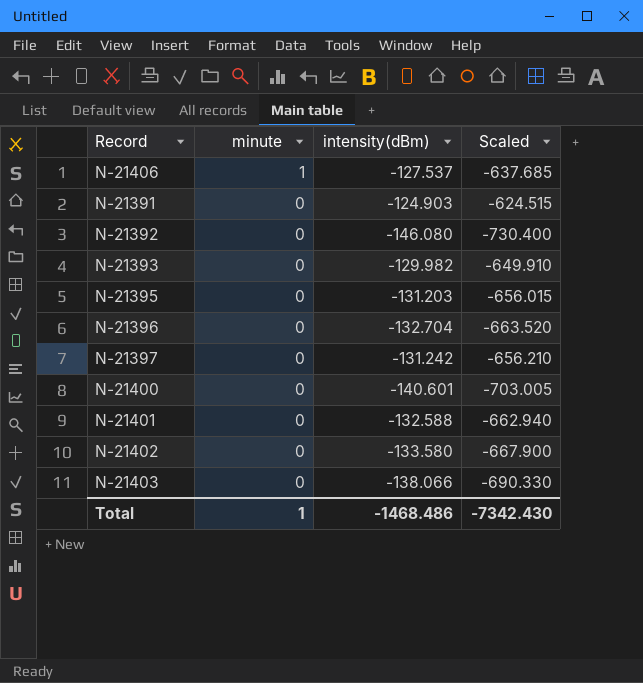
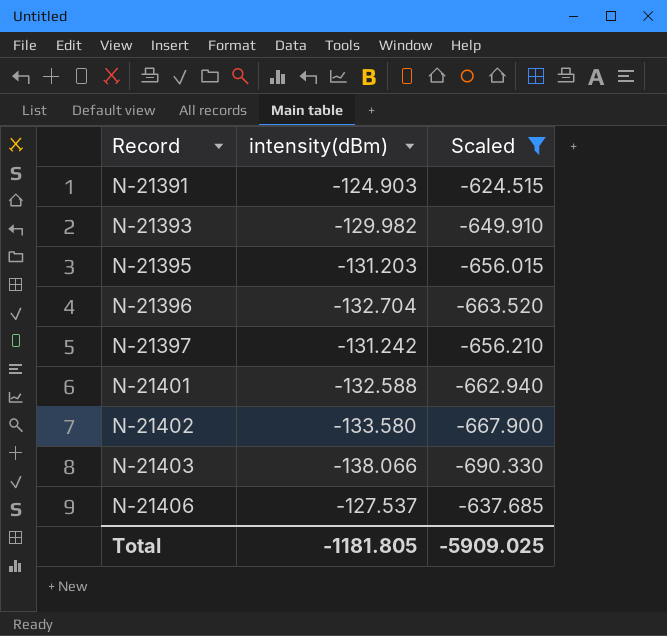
filter: none -> Scaled >= -690.330
row order: minute descending -> Record ascending
column minute | position: 2 -> none
Total | intensity(dBm): -1468.486 -> -1181.805
Total | Scaled: -7342.430 -> -5909.025

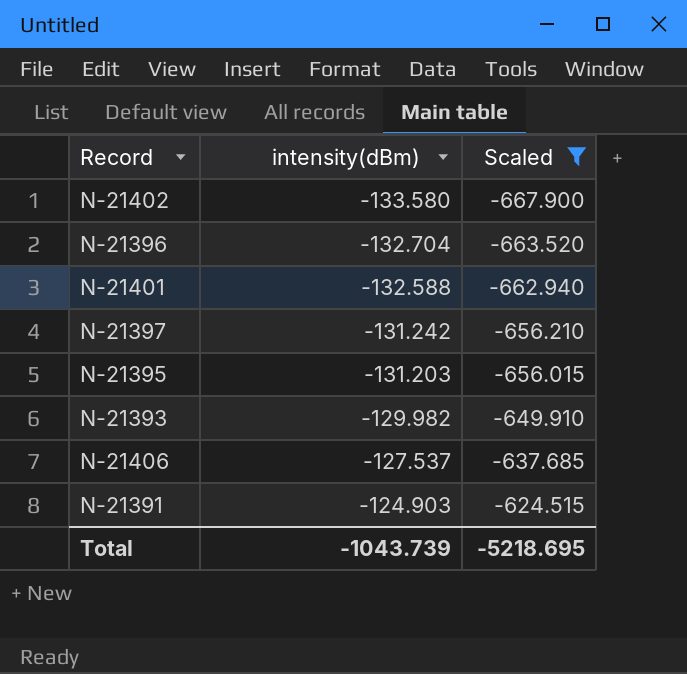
row order: Record ascending -> intensity(dBm) ascending
row N-21403: -138.066 | -690.330 -> none
Total | intensity(dBm): -1181.805 -> -1043.739
Total | Scaled: -5909.025 -> -5218.695

